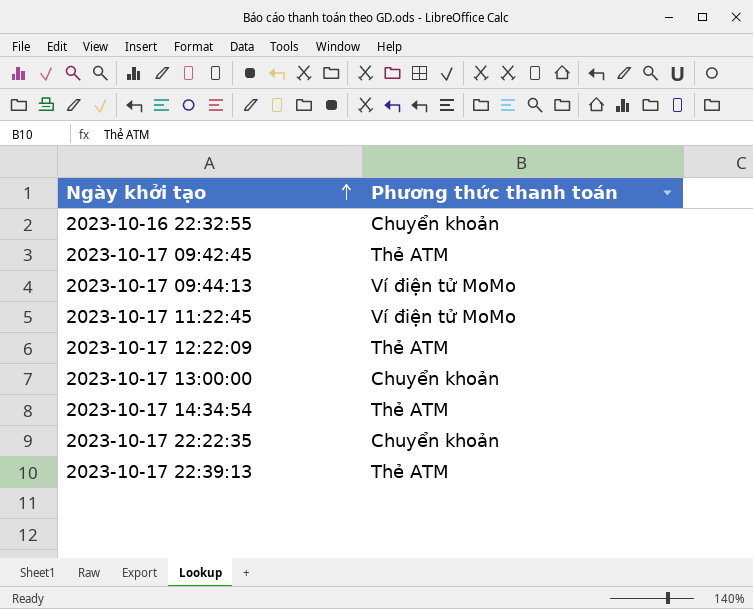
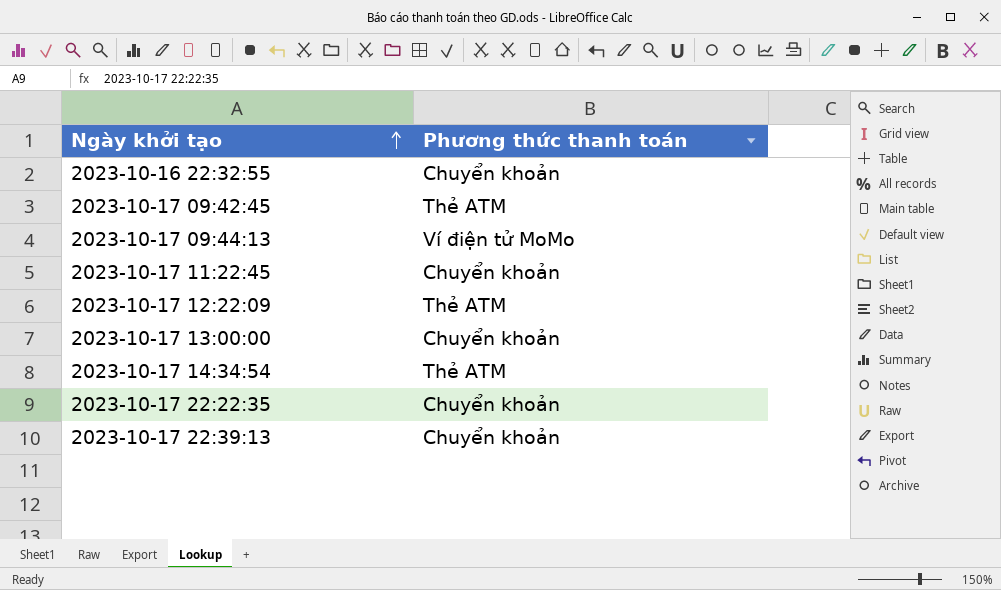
2023-10-17 11:22:45 | Phương thức thanh toán: Ví điện tử MoMo -> Chuyển khoản
2023-10-17 22:39:13 | Phương thức thanh toán: Thẻ ATM -> Chuyển khoản

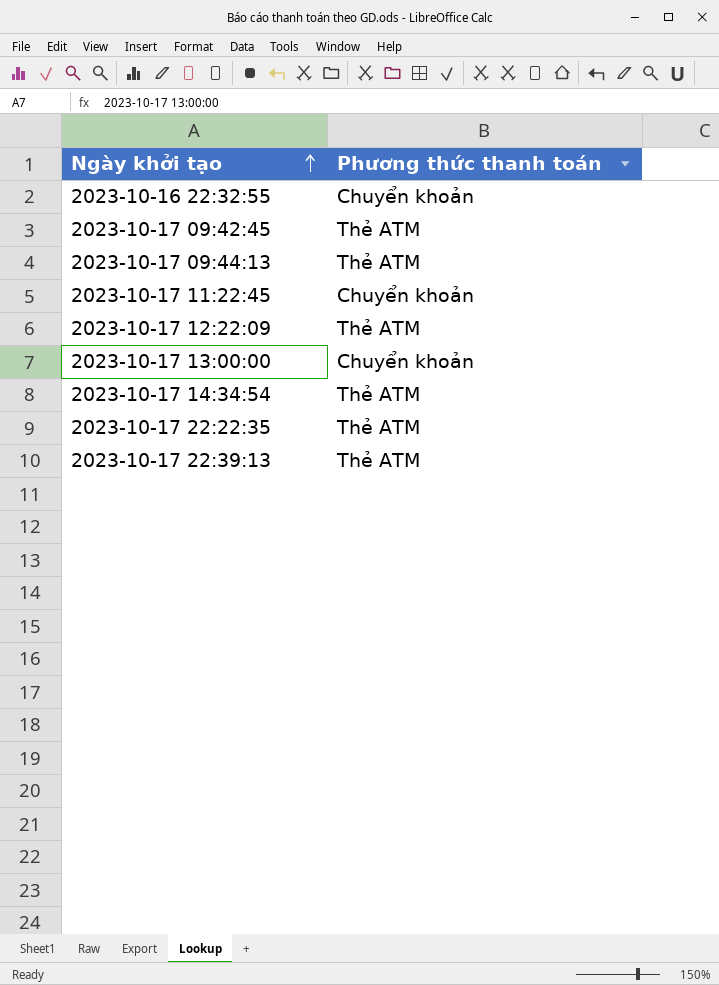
2023-10-17 09:44:13 | Phương thức thanh toán: Ví điện tử MoMo -> Thẻ ATM
2023-10-17 22:22:35 | Phương thức thanh toán: Chuyển khoản -> Thẻ ATM
2023-10-17 22:39:13 | Phương thức thanh toán: Chuyển khoản -> Thẻ ATM

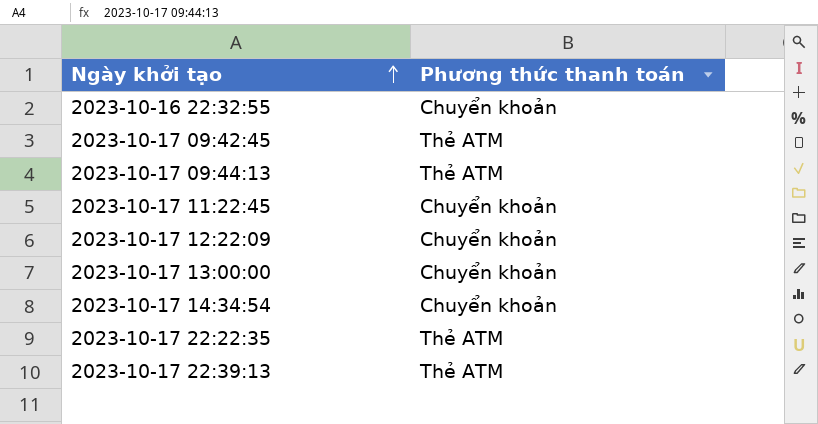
2023-10-17 12:22:09 | Phương thức thanh toán: Thẻ ATM -> Chuyển khoản
2023-10-17 14:34:54 | Phương thức thanh toán: Thẻ ATM -> Chuyển khoản

